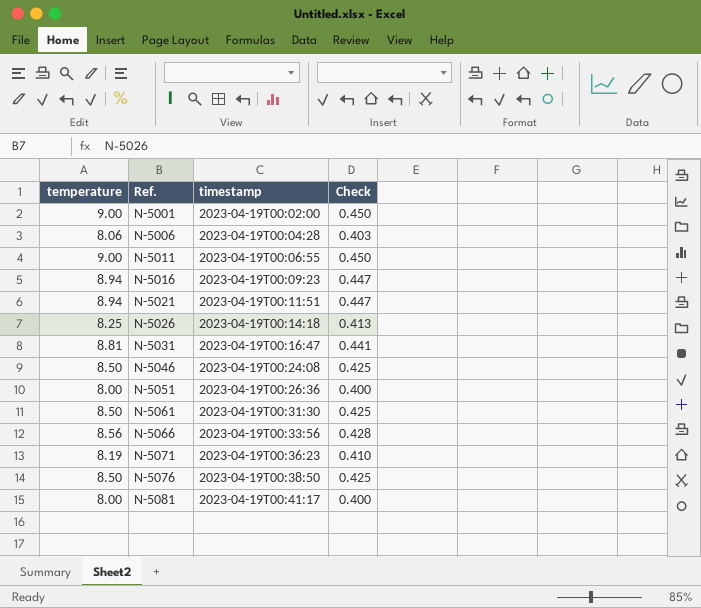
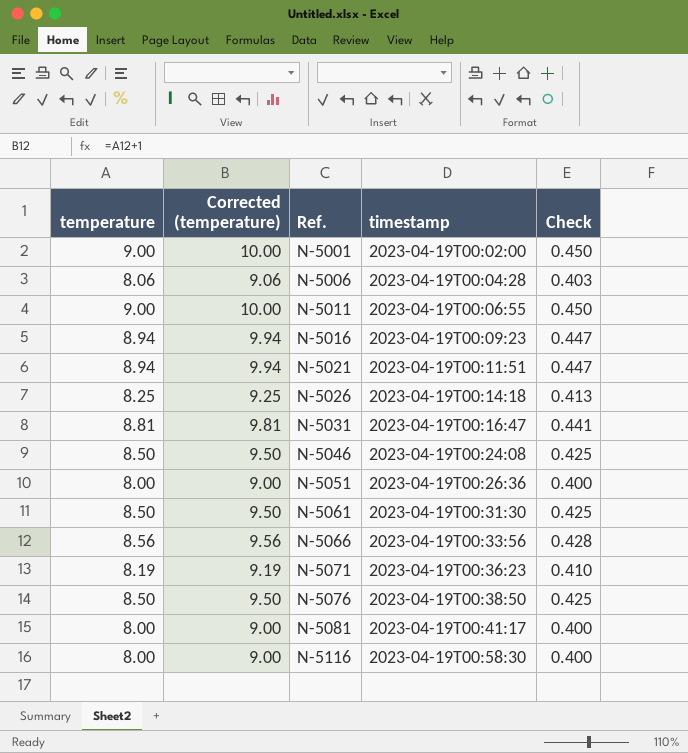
column Corrected (temperature) | formula: none -> [temperature] + 1
row N-5116: none -> 8.00 | 9.00 | 2023-04-19T00:58:30 | 0.400

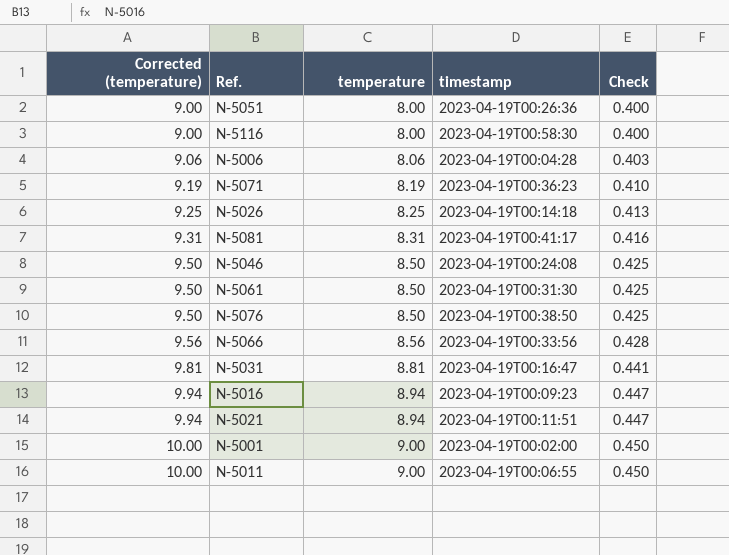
row order: Ref. ascending -> Corrected (temperature) ascending
column temperature | position: 1 -> 3
N-5081 | Corrected (temperature): 9.00 -> 9.31
N-5081 | temperature: 8.00 -> 8.31
N-5081 | Check: 0.400 -> 0.416

